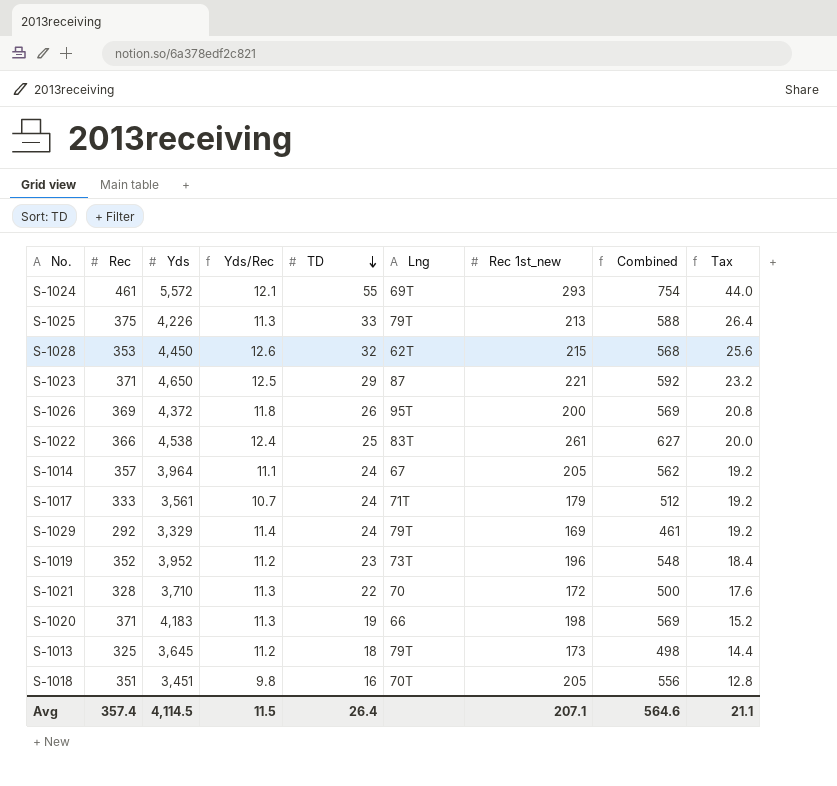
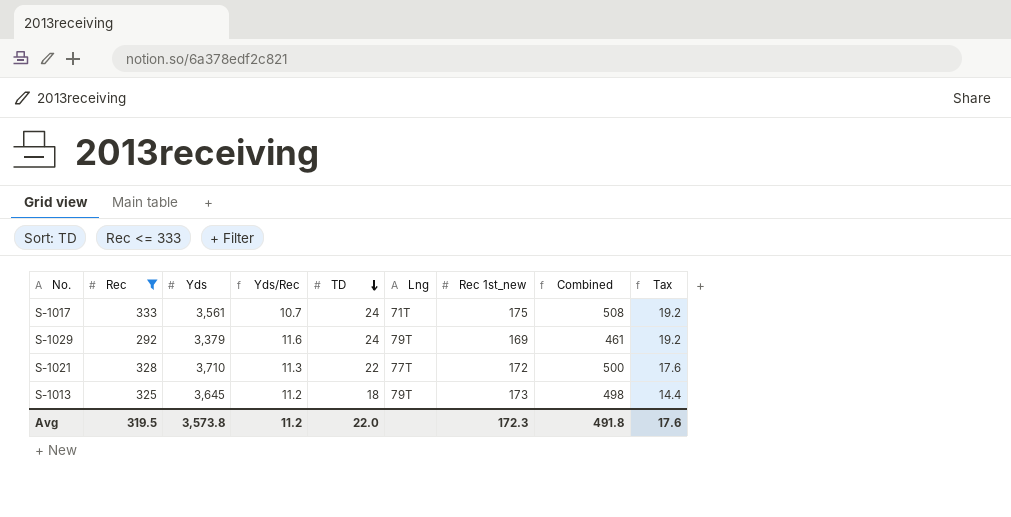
filter: none -> Rec <= 333
S-1017 | Rec 1st_new: 179 -> 175
S-1017 | Combined: 512 -> 508
S-1029 | Yds: 3,329 -> 3,379
S-1029 | Yds/Rec: 11.4 -> 11.6
S-1021 | Lng: 70 -> 77T
Avg | Rec: 357.4 -> 319.5
Avg | Yds: 4,114.5 -> 3,573.8
Avg | Yds/Rec: 11.5 -> 11.2
Avg | TD: 26.4 -> 22.0
Avg | Rec 1st_new: 207.1 -> 172.3
Avg | Combined: 564.6 -> 491.8
Avg | Tax: 21.1 -> 17.6

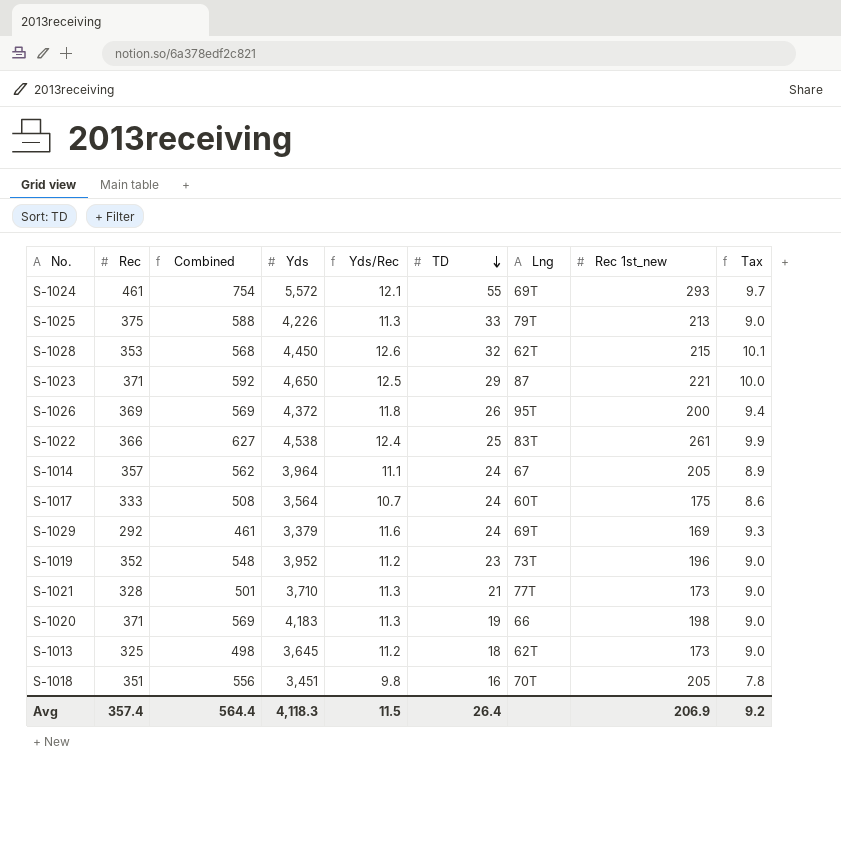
filter: Rec <= 333 -> none
column Combined | position: 8 -> 3
column Tax | formula: [TD] * 0.8 -> [Yds/Rec] * 0.8
S-1017 | Yds: 3,561 -> 3,564
S-1017 | Lng: 71T -> 60T
S-1029 | Lng: 79T -> 69T
S-1021 | Combined: 500 -> 501
S-1021 | TD: 22 -> 21
S-1021 | Rec 1st_new: 172 -> 173
S-1013 | Lng: 79T -> 62T
Avg | Rec: 319.5 -> 357.4
Avg | Combined: 491.8 -> 564.4
Avg | Yds: 3,573.8 -> 4,118.3
Avg | Yds/Rec: 11.2 -> 11.5
Avg | TD: 22.0 -> 26.4
Avg | Rec 1st_new: 172.3 -> 206.9
Avg | Tax: 17.6 -> 9.2

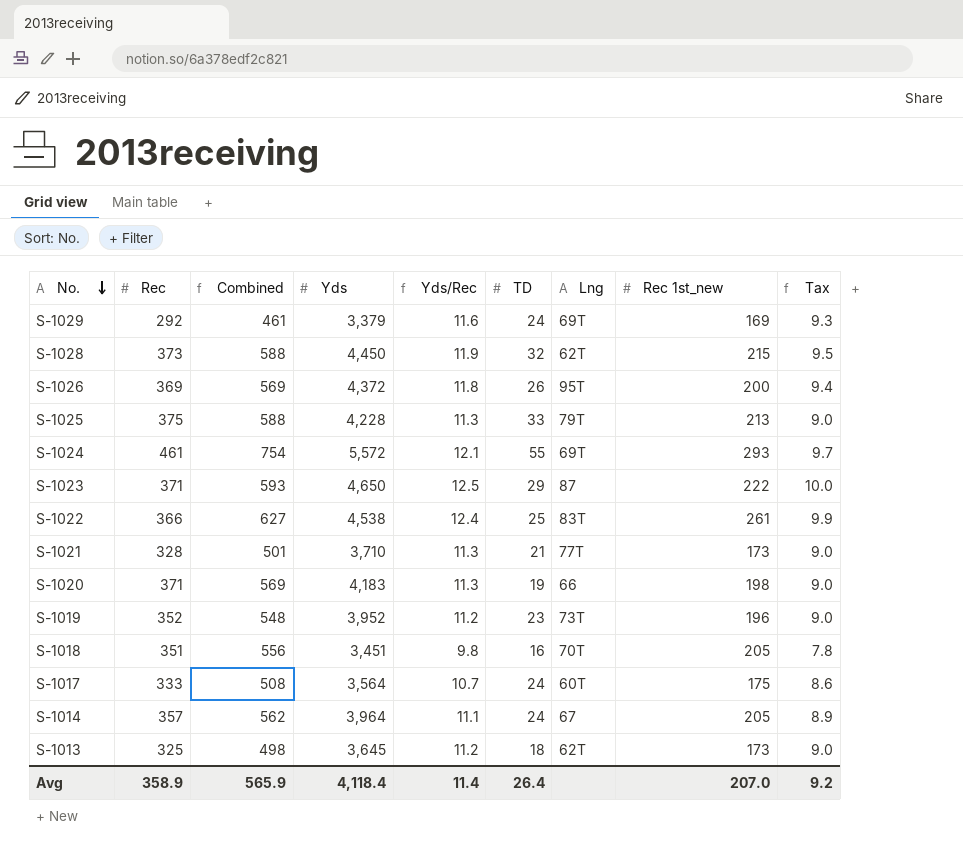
row order: TD descending -> No. descending
S-1028 | Rec: 353 -> 373
S-1028 | Combined: 568 -> 588
S-1028 | Yds/Rec: 12.6 -> 11.9
S-1028 | Tax: 10.1 -> 9.5
S-1025 | Yds: 4,226 -> 4,228
S-1023 | Combined: 592 -> 593
S-1023 | Rec 1st_new: 221 -> 222
Avg | Rec: 357.4 -> 358.9
Avg | Combined: 564.4 -> 565.9
Avg | Yds: 4,118.3 -> 4,118.4
Avg | Yds/Rec: 11.5 -> 11.4
Avg | Rec 1st_new: 206.9 -> 207.0

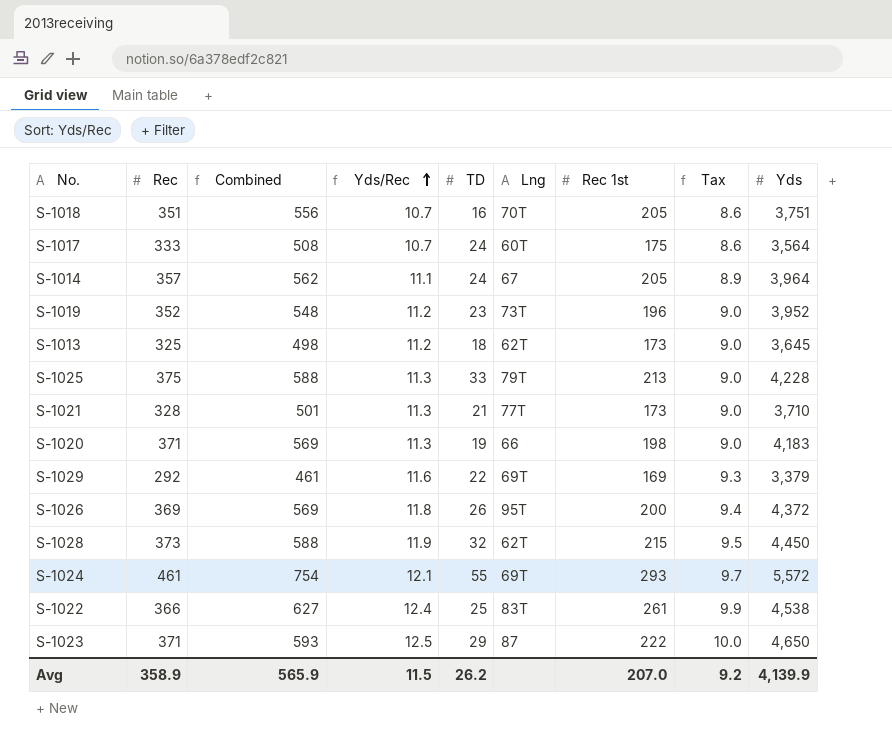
row order: No. descending -> Yds/Rec ascending
column name: Rec 1st_new -> Rec 1st
column Yds | position: 4 -> 9
S-1018 | Yds/Rec: 9.8 -> 10.7
S-1018 | Tax: 7.8 -> 8.6
S-1018 | Yds: 3,451 -> 3,751
S-1029 | TD: 24 -> 22
Avg | Yds/Rec: 11.4 -> 11.5
Avg | TD: 26.4 -> 26.2
Avg | Yds: 4,118.4 -> 4,139.9

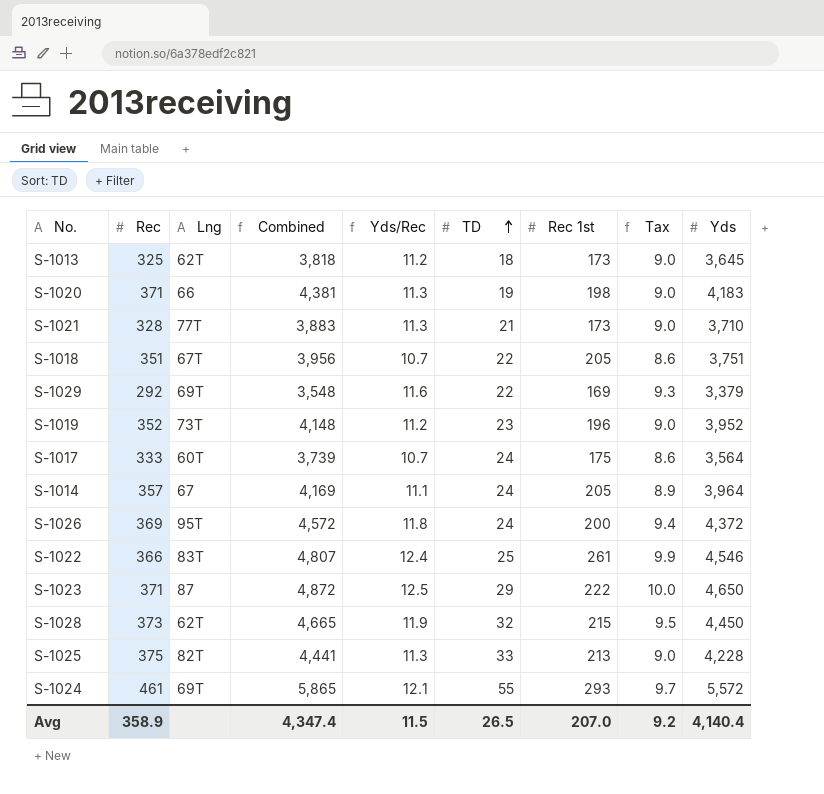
row order: Yds/Rec ascending -> TD ascending
column Lng | position: 6 -> 3
column Combined | formula: [Rec] + [Rec 1st] -> [Rec 1st] + [Yds]
S-1018 | Lng: 70T -> 67T
S-1018 | TD: 16 -> 22
S-1026 | TD: 26 -> 24
S-1022 | Yds: 4,538 -> 4,546
S-1025 | Lng: 79T -> 82T
Avg | Combined: 565.9 -> 4,347.4
Avg | TD: 26.2 -> 26.5
Avg | Yds: 4,139.9 -> 4,140.4

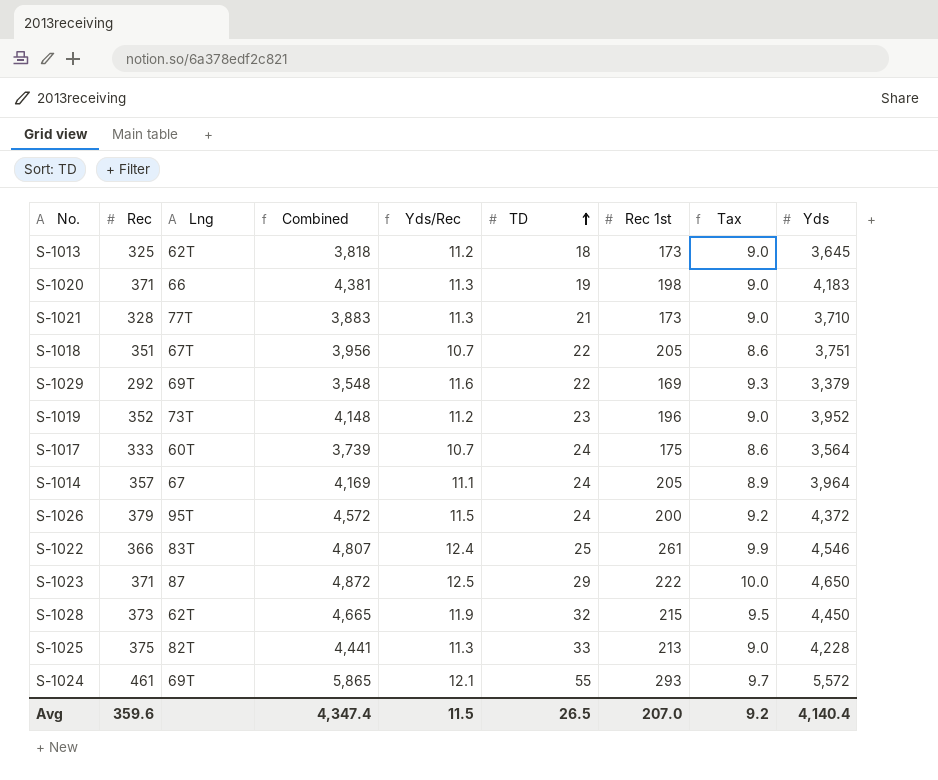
S-1026 | Rec: 369 -> 379
S-1026 | Yds/Rec: 11.8 -> 11.5
S-1026 | Tax: 9.4 -> 9.2
Avg | Rec: 358.9 -> 359.6

